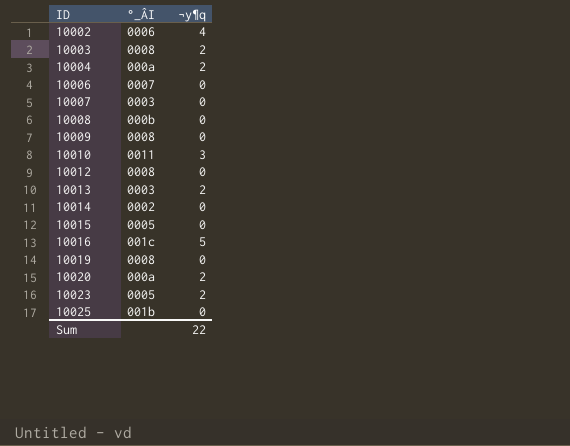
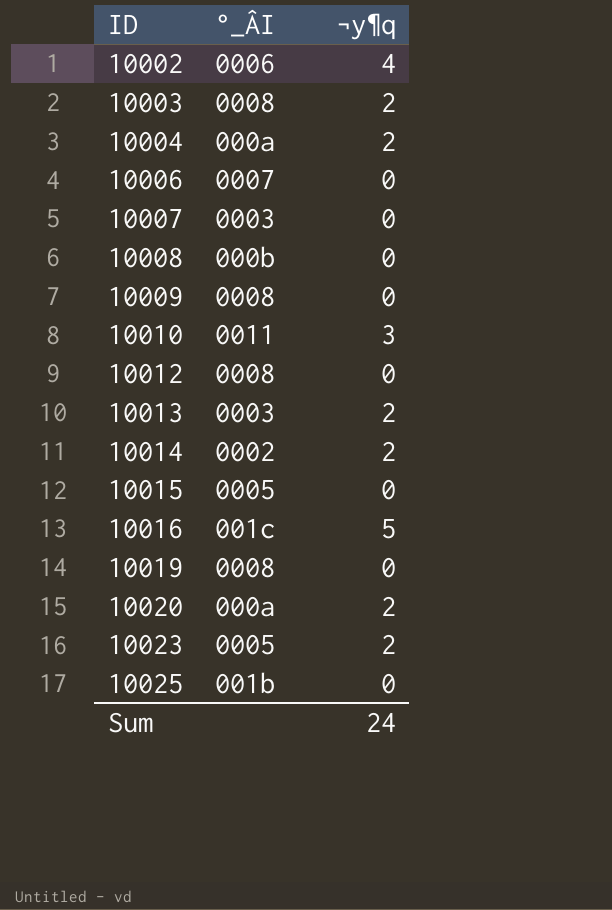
10014 | ¬y¶q: 0 -> 2
Sum | ¬y¶q: 22 -> 24

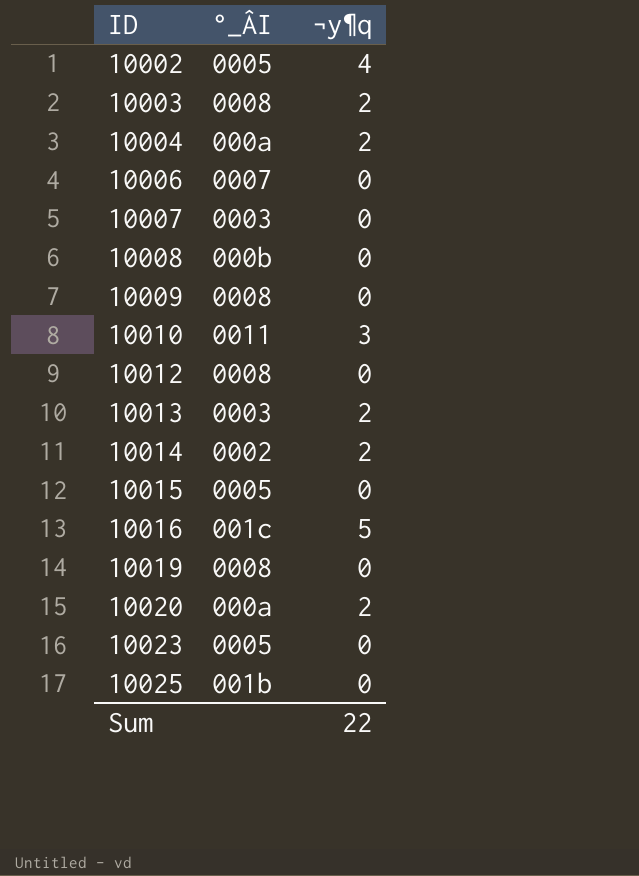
10002 | °_ÂI: 0006 -> 0005
10023 | ¬y¶q: 2 -> 0
Sum | ¬y¶q: 24 -> 22

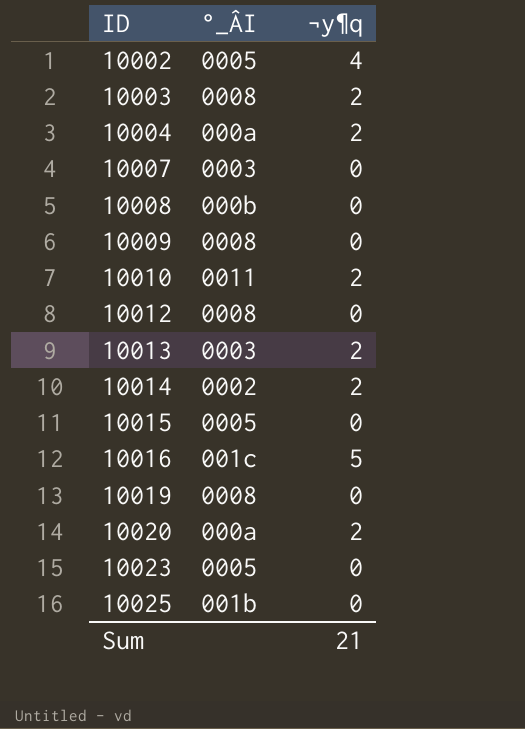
row 10006: 0007 | 0 -> none
10010 | ¬y¶q: 3 -> 2
Sum | ¬y¶q: 22 -> 21

